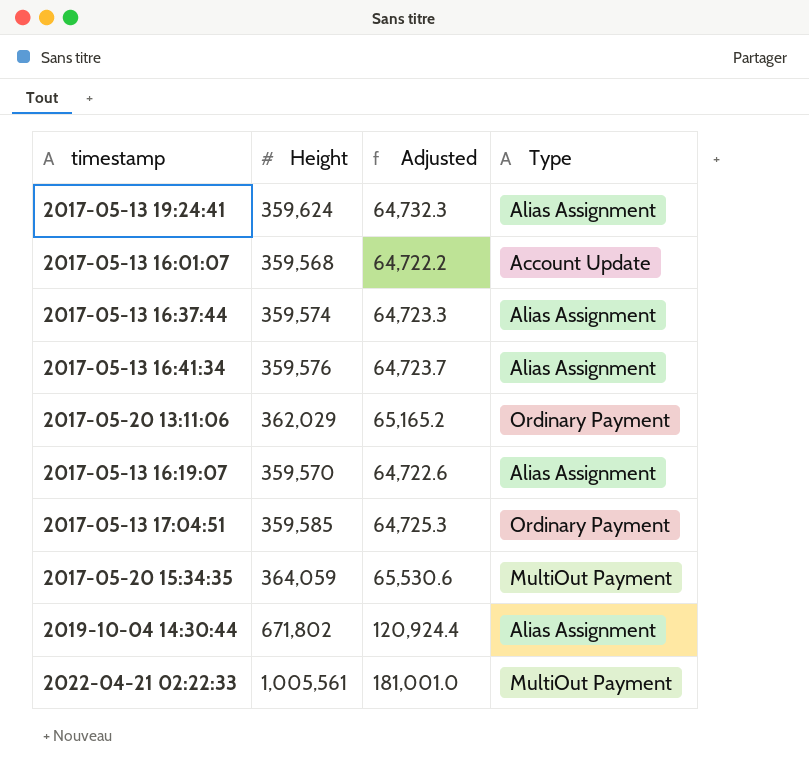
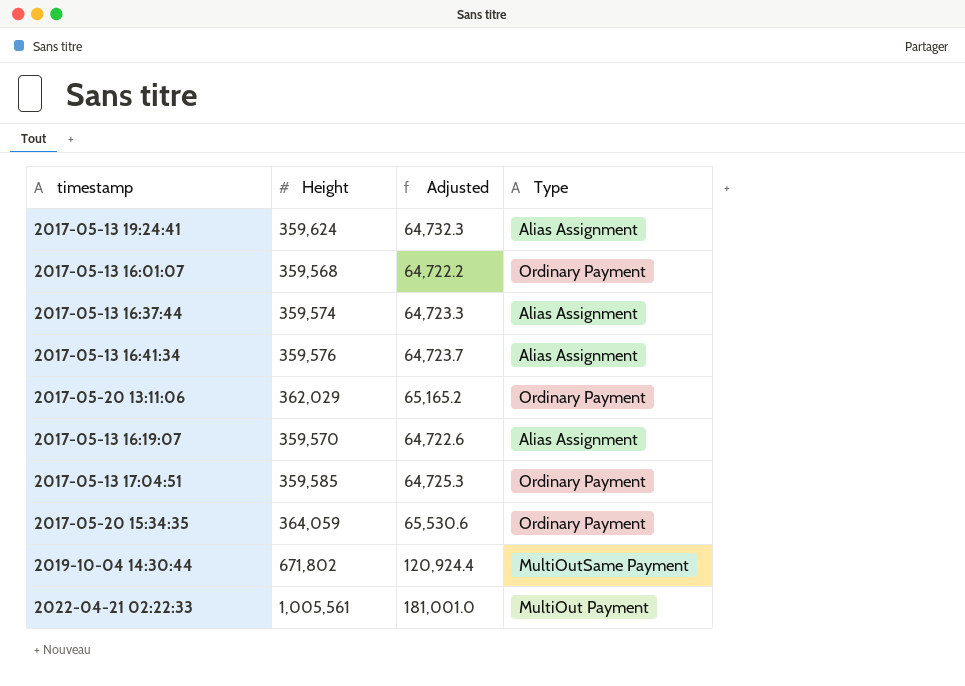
2017-05-13 16:01:07 | Type: Account Update -> Ordinary Payment
2017-05-20 15:34:35 | Type: MultiOut Payment -> Ordinary Payment
2019-10-04 14:30:44 | Type: Alias Assignment -> MultiOutSame Payment

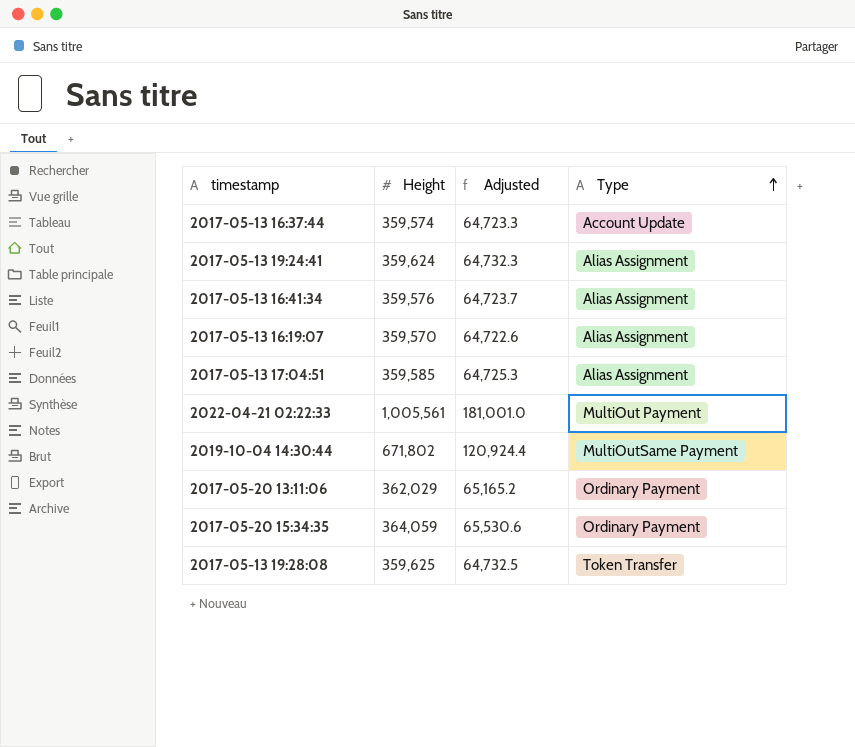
row order: none -> Type ascending
row 2017-05-13 16:01:07: 359,568 | 64,722.2 | Ordinary Payment -> none
2017-05-13 16:37:44 | Type: Alias Assignment -> Account Update
2017-05-13 17:04:51 | Type: Ordinary Payment -> Alias Assignment
row 2017-05-13 19:28:08: none -> 359,625 | 64,732.5 | Token Transfer

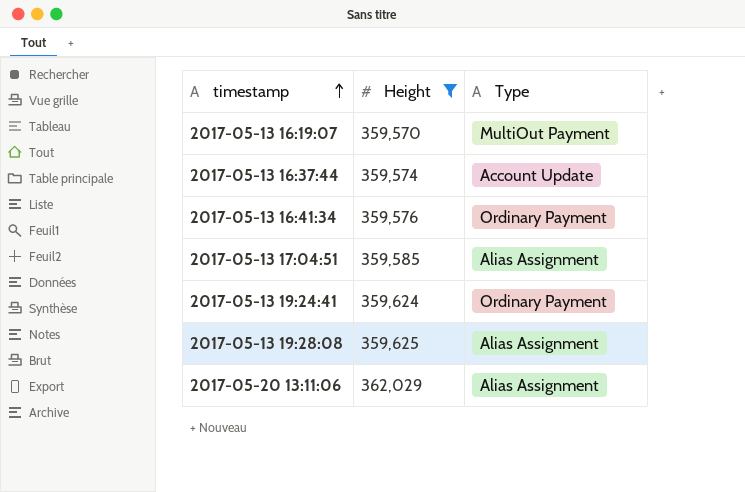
filter: none -> Height <= 362,029
row order: Type ascending -> timestamp ascending
column Adjusted | formula: [Height] * 0.18 -> none
2017-05-13 16:19:07 | Type: Alias Assignment -> MultiOut Payment
2017-05-13 16:41:34 | Type: Alias Assignment -> Ordinary Payment
2017-05-13 19:24:41 | Type: Alias Assignment -> Ordinary Payment
2017-05-13 19:28:08 | Type: Token Transfer -> Alias Assignment
2017-05-20 13:11:06 | Type: Ordinary Payment -> Alias Assignment

